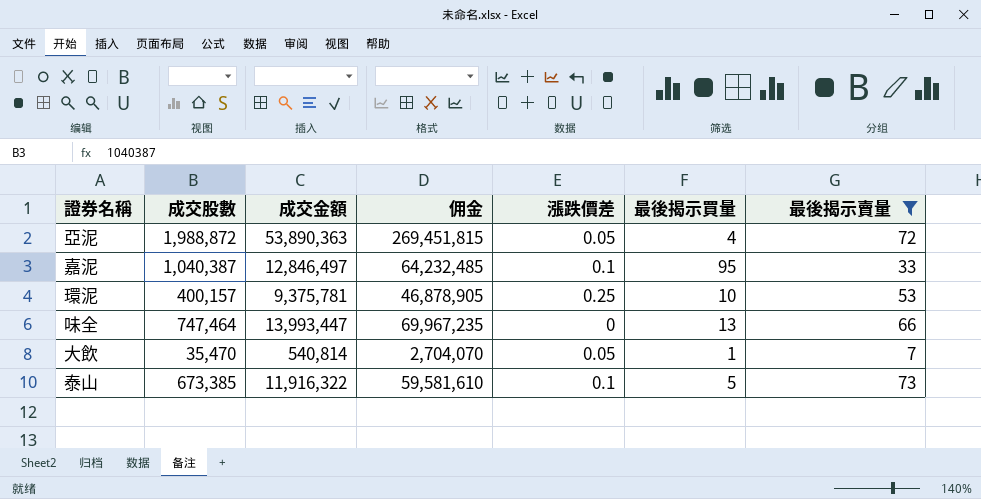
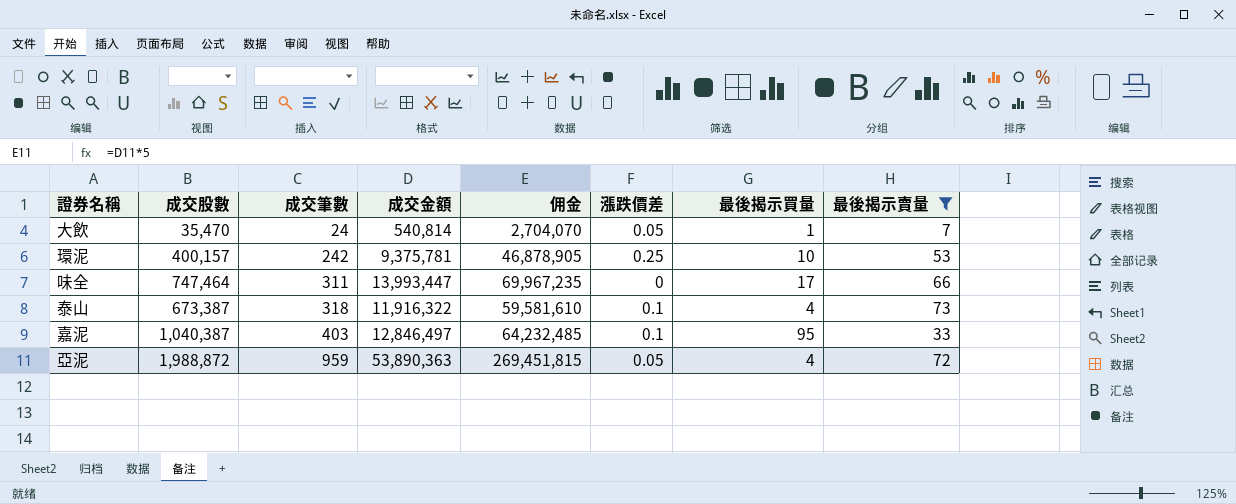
row order: none -> 成交筆數 ascending
column 成交筆數 | position: none -> 3
味全 | 最後揭示買量: 13 -> 17
泰山 | 成交股數: 673,385 -> 673,387
泰山 | 最後揭示買量: 5 -> 4

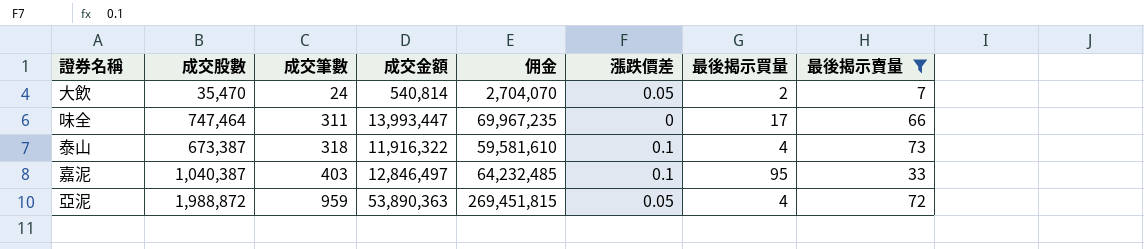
row 環泥: 400,157 | 242 | 9,375,781 | 46,878,905 | 0.25 | 10 | 53 -> none
大飲 | 最後揭示買量: 1 -> 2

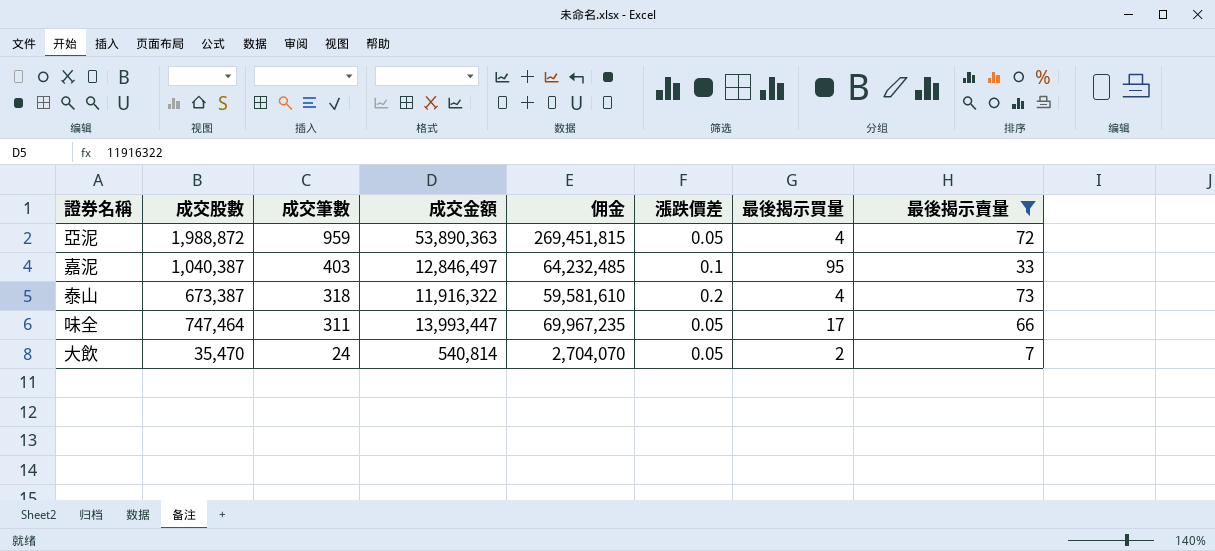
row order: 成交筆數 ascending -> 成交筆數 descending
泰山 | 漲跌價差: 0.1 -> 0.2
味全 | 漲跌價差: 0 -> 0.05

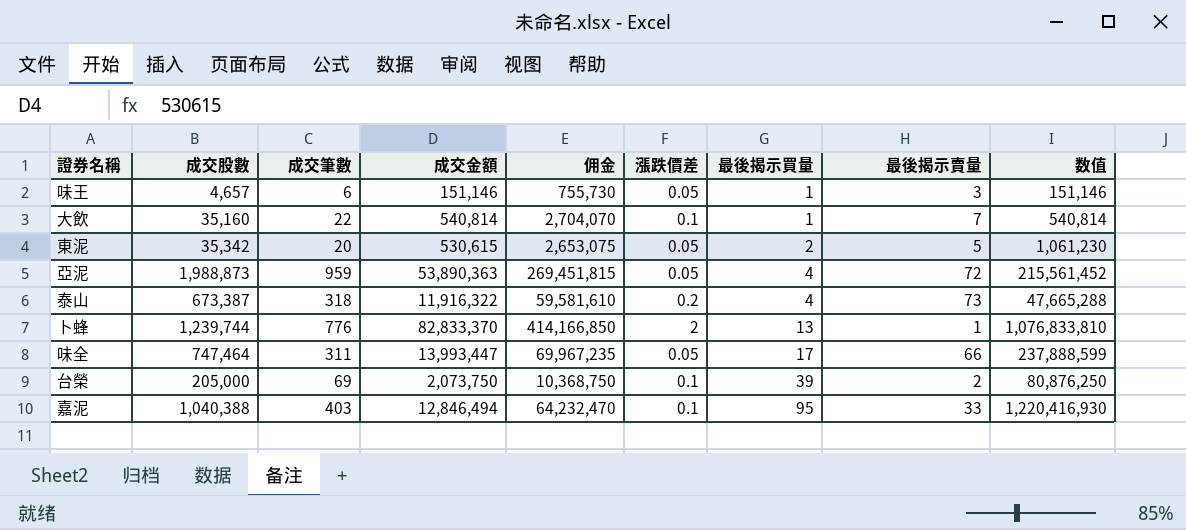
filter: 最後揭示賣量 >= 7 -> none
row order: 成交筆數 descending -> 最後揭示買量 ascending
column 数值 | formula: none -> [成交金額] * [最後揭示買量]
大飲 | 成交股數: 35,470 -> 35,160
大飲 | 成交筆數: 24 -> 22
大飲 | 漲跌價差: 0.05 -> 0.1
大飲 | 最後揭示買量: 2 -> 1
亞泥 | 成交股數: 1,988,872 -> 1,988,873
嘉泥 | 成交股數: 1,040,387 -> 1,040,388
嘉泥 | 成交金額: 12,846,497 -> 12,846,494
嘉泥 | 佣金: 64,232,485 -> 64,232,470

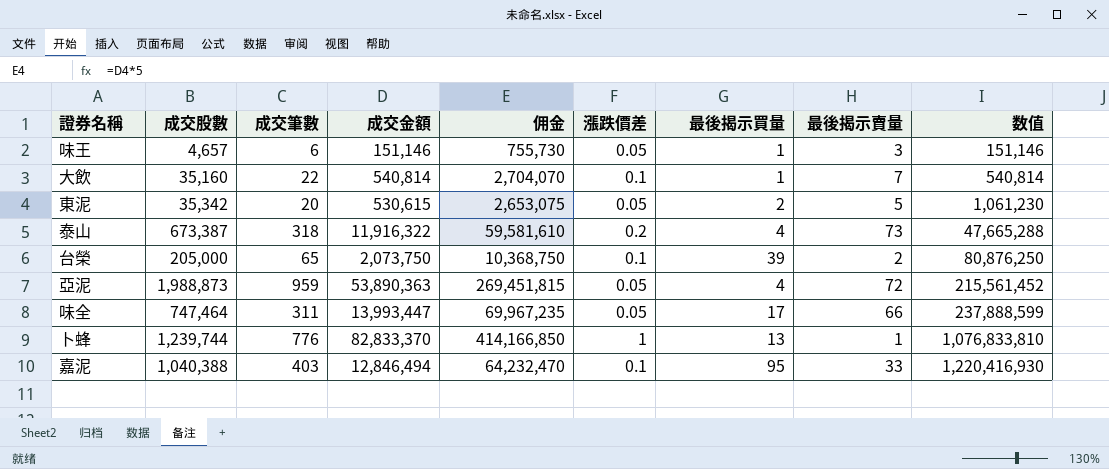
row order: 最後揭示買量 ascending -> 数值 ascending
台榮 | 成交筆數: 69 -> 65
卜蜂 | 漲跌價差: 2 -> 1

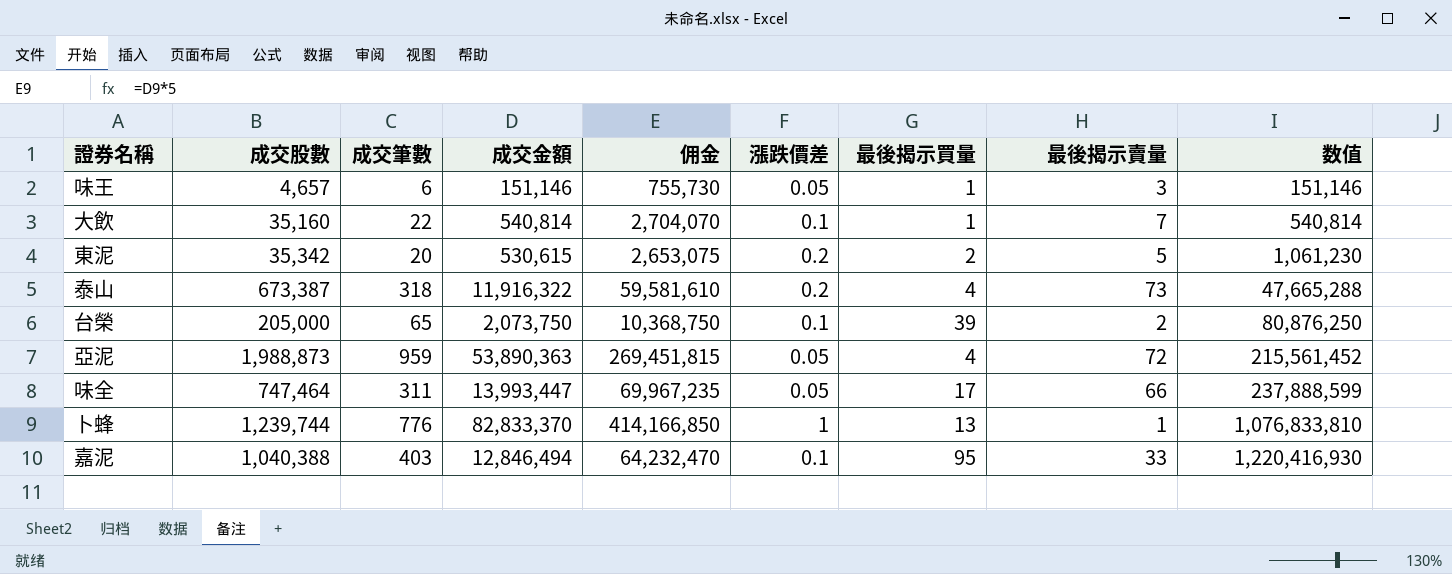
東泥 | 漲跌價差: 0.05 -> 0.2

